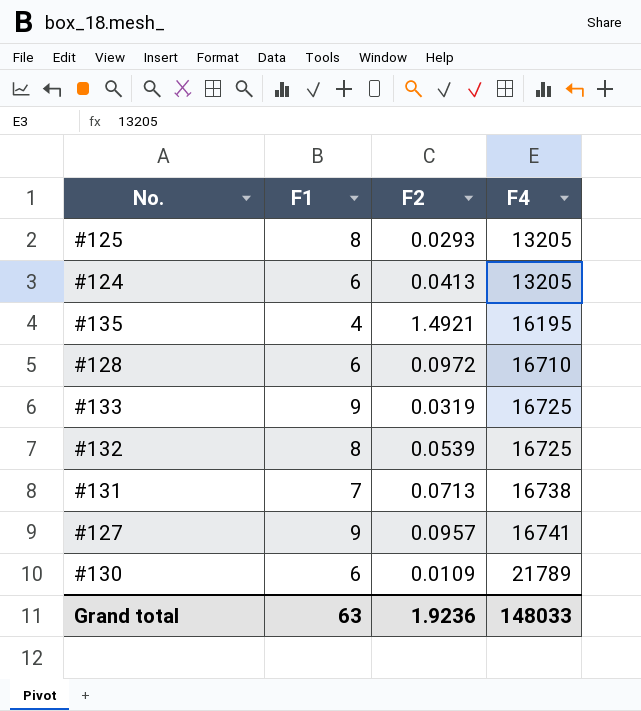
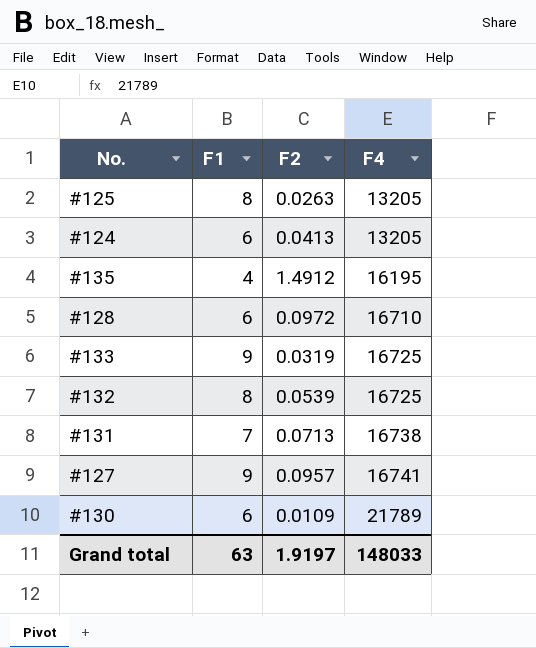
#125 | F2: 0.0293 -> 0.0263
#135 | F2: 1.4921 -> 1.4912
Grand total | F2: 1.9236 -> 1.9197

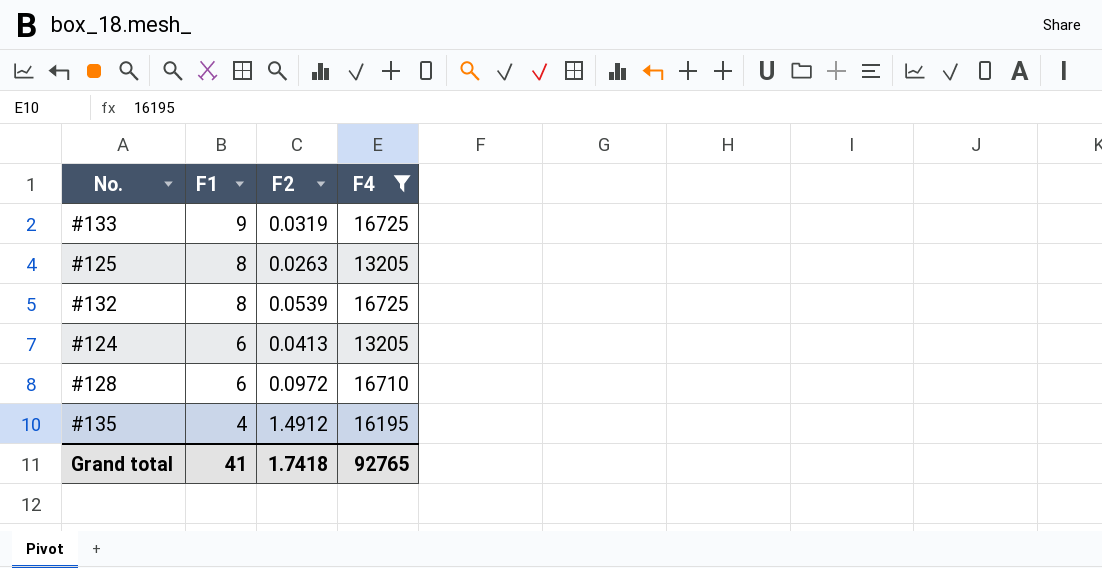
filter: none -> F4 <= 16725
row order: F4 ascending -> F1 descending
Grand total | F1: 63 -> 41
Grand total | F2: 1.9197 -> 1.7418
Grand total | F4: 148033 -> 92765

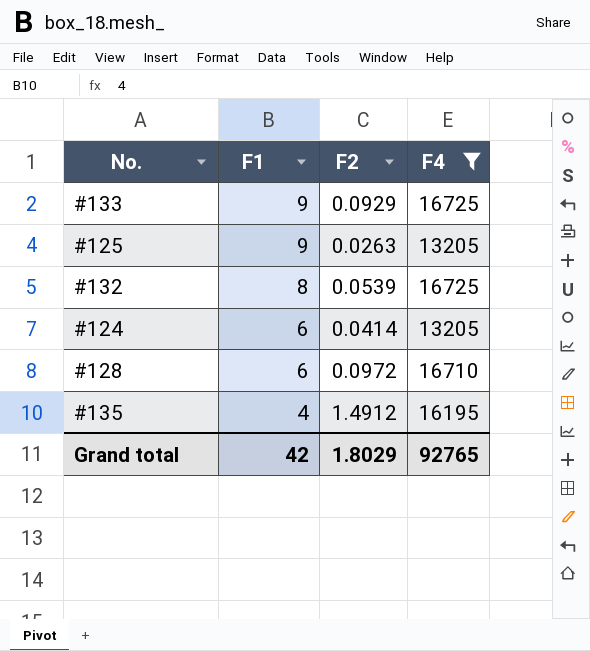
#133 | F2: 0.0319 -> 0.0929
#125 | F1: 8 -> 9
#124 | F2: 0.0413 -> 0.0414
Grand total | F1: 41 -> 42
Grand total | F2: 1.7418 -> 1.8029

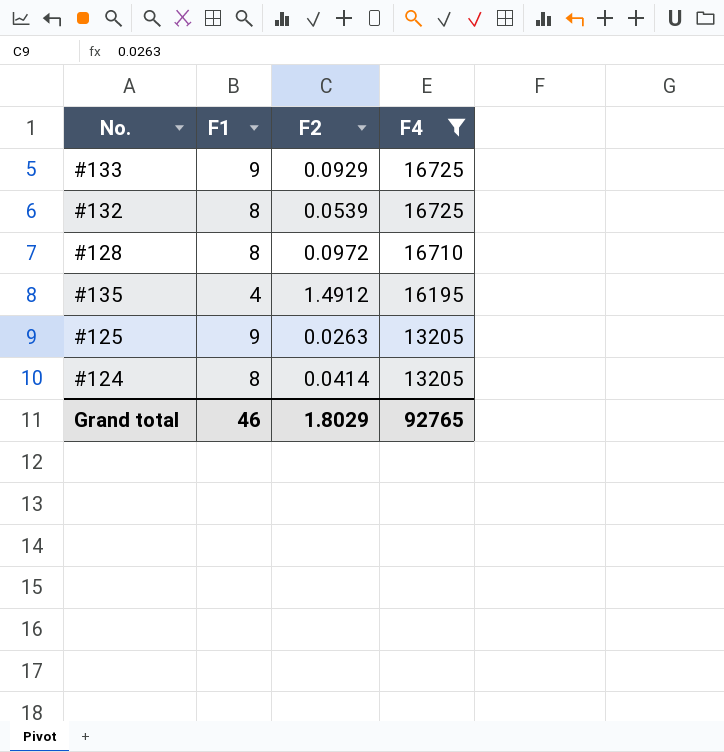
row order: F1 descending -> F4 descending
#128 | F1: 6 -> 8
#124 | F1: 6 -> 8
Grand total | F1: 42 -> 46

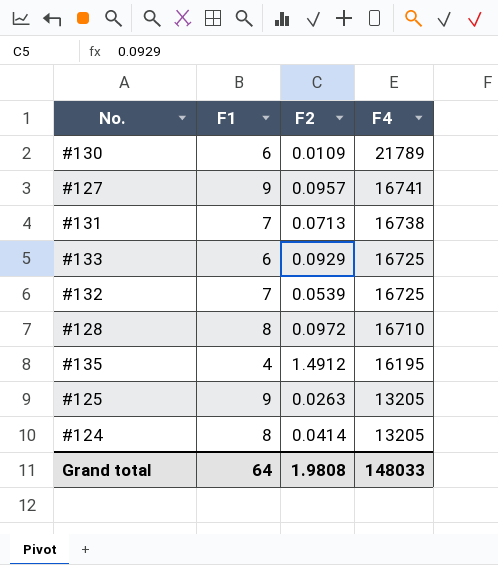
filter: F4 <= 16725 -> none
#133 | F1: 9 -> 6
#132 | F1: 8 -> 7
Grand total | F1: 46 -> 64
Grand total | F2: 1.8029 -> 1.9808
Grand total | F4: 92765 -> 148033

